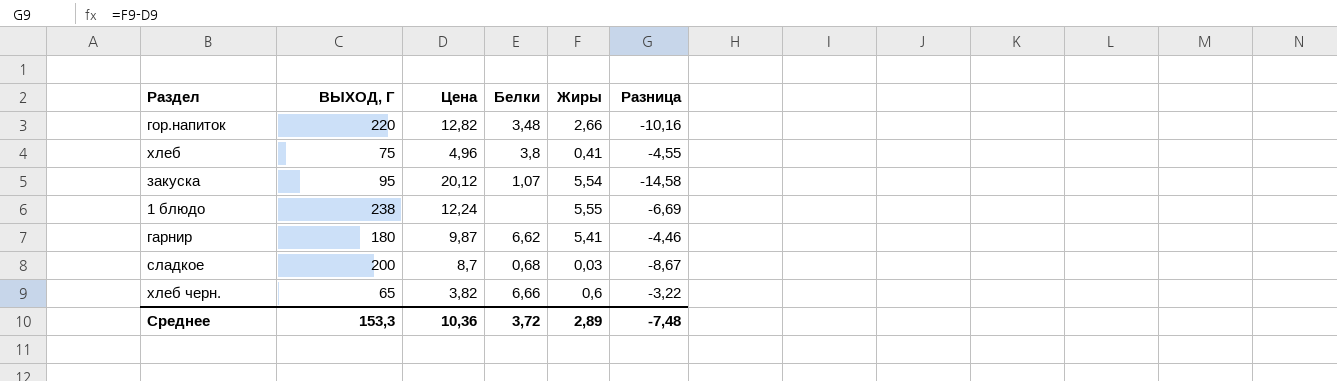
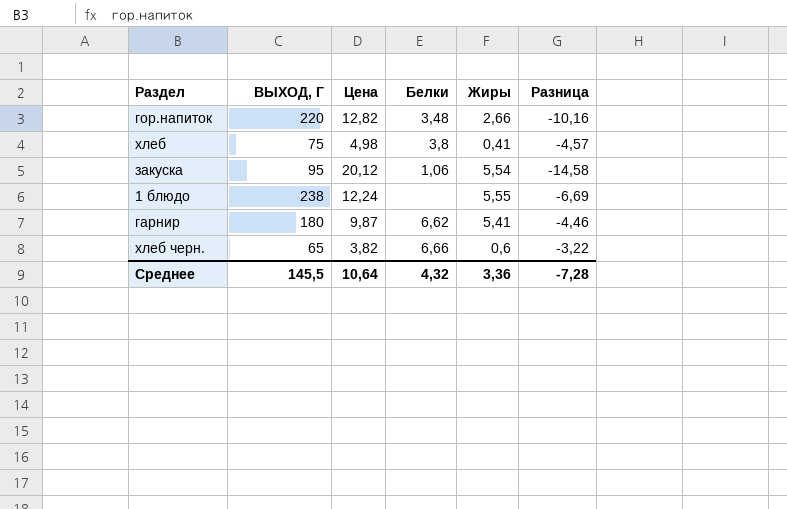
row сладкое: 200 | 8,7 | 0,68 | 0,03 | -8,67 -> none
хлеб | Цена: 4,96 -> 4,98
хлеб | Разница: -4,55 -> -4,57
закуска | Белки: 1,07 -> 1,06
Среднее | ВЫХОД, Г: 153,3 -> 145,5
Среднее | Цена: 10,36 -> 10,64
Среднее | Белки: 3,72 -> 4,32
Среднее | Жиры: 2,89 -> 3,36
Среднее | Разница: -7,48 -> -7,28

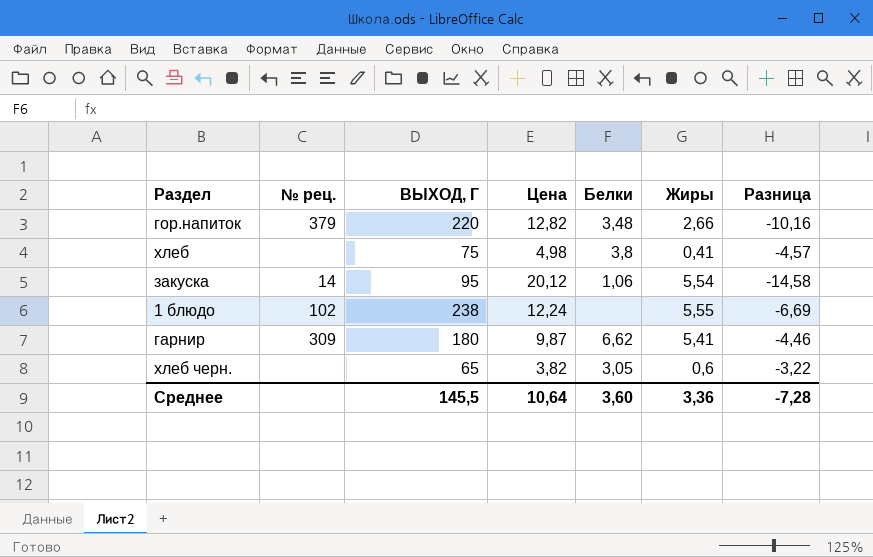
column № рец. | position: none -> 2
хлеб черн. | Белки: 6,66 -> 3,05
Среднее | Белки: 4,32 -> 3,60

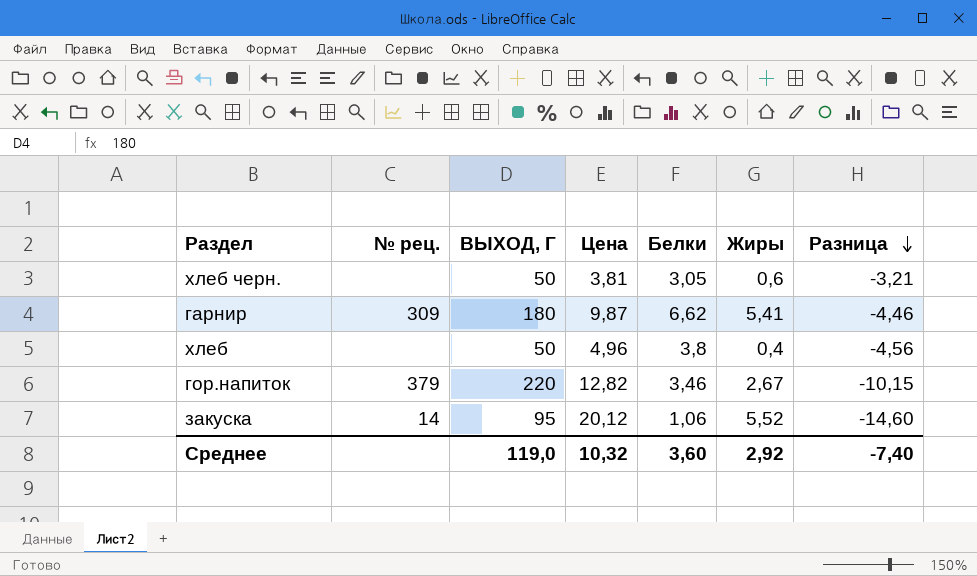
row order: none -> Разница descending
row 1 блюдо: 102 | 238 | 12,24 | none | 5,55 | -6,69 -> none
хлеб черн. | ВЫХОД, Г: 65 -> 50
хлеб черн. | Цена: 3,82 -> 3,81
хлеб черн. | Разница: -3,22 -> -3,21
хлеб | ВЫХОД, Г: 75 -> 50
хлеб | Цена: 4,98 -> 4,96
хлеб | Жиры: 0,41 -> 0,4
хлеб | Разница: -4,57 -> -4,56
гор.напиток | Белки: 3,48 -> 3,46
гор.напиток | Жиры: 2,66 -> 2,67
гор.напиток | Разница: -10,16 -> -10,15
закуска | Жиры: 5,54 -> 5,52
закуска | Разница: -14,58 -> -14,60
Среднее | ВЫХОД, Г: 145,5 -> 119,0
Среднее | Цена: 10,64 -> 10,32
Среднее | Жиры: 3,36 -> 2,92
Среднее | Разница: -7,28 -> -7,40

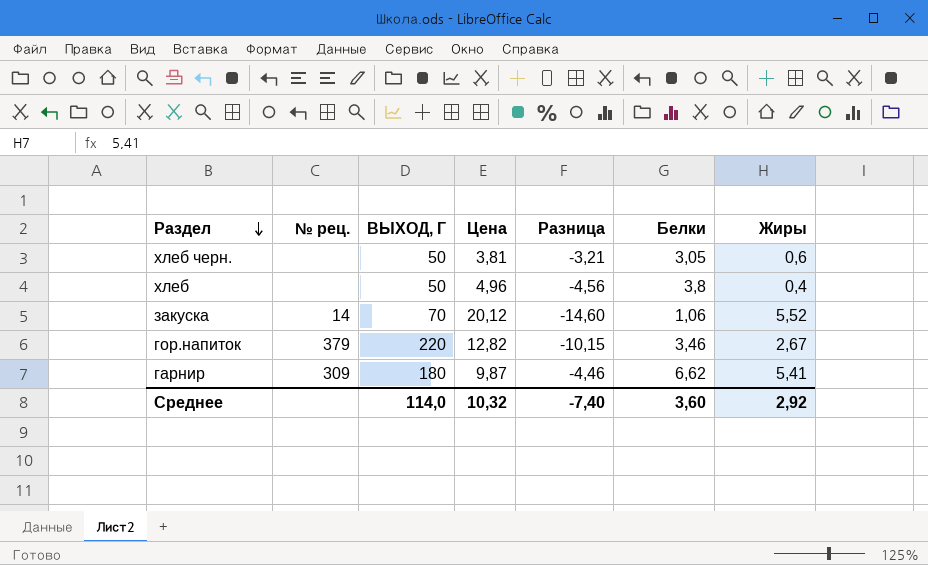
row order: Разница descending -> Раздел descending
column Разница | position: 7 -> 5
закуска | ВЫХОД, Г: 95 -> 70
Среднее | ВЫХОД, Г: 119,0 -> 114,0

